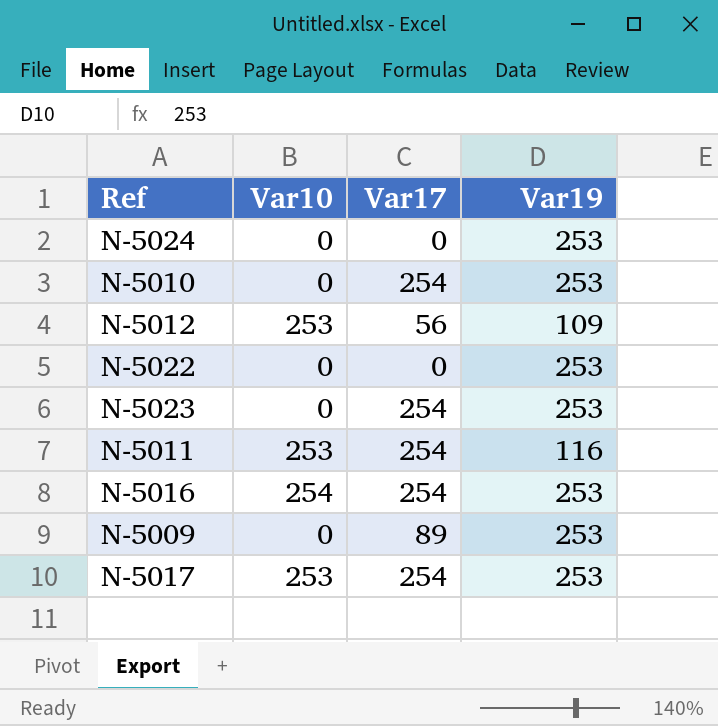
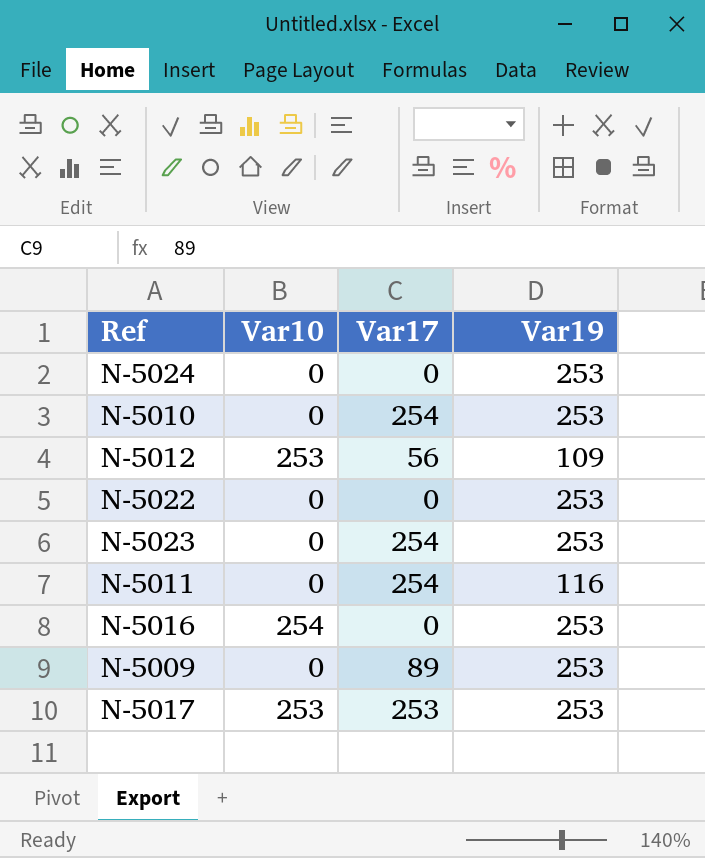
N-5011 | Var10: 253 -> 0
N-5016 | Var17: 254 -> 0
N-5017 | Var17: 254 -> 253

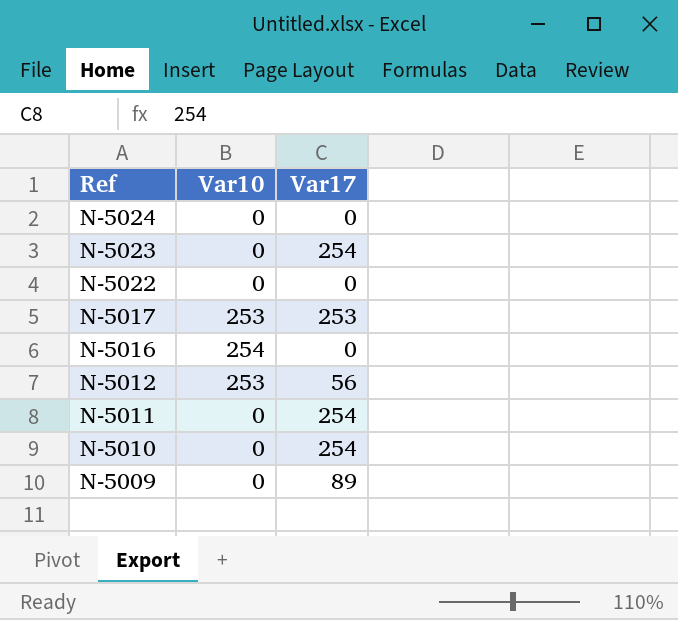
row order: none -> Ref descending
column Var19 | position: 4 -> none

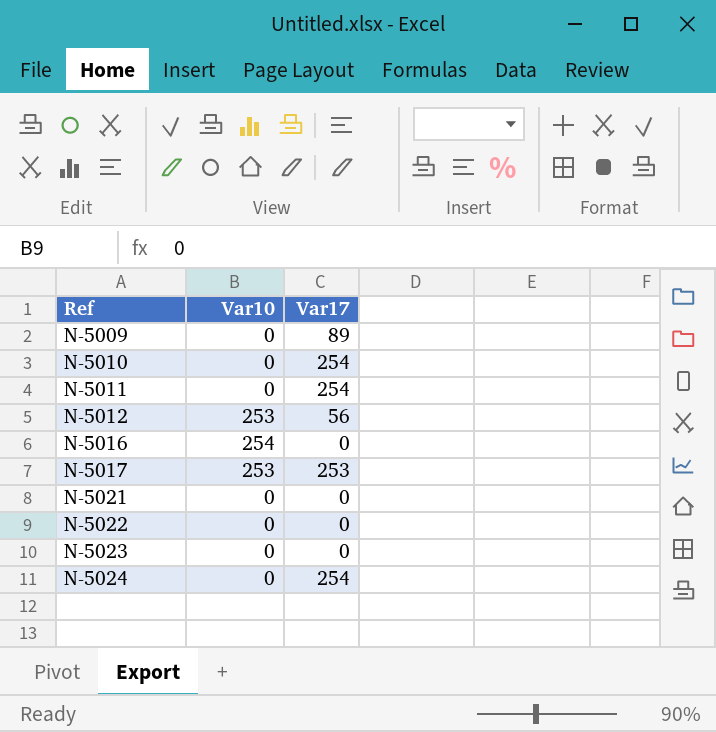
row order: Ref descending -> Ref ascending
row N-5021: none -> 0 | 0
N-5023 | Var17: 254 -> 0
N-5024 | Var17: 0 -> 254

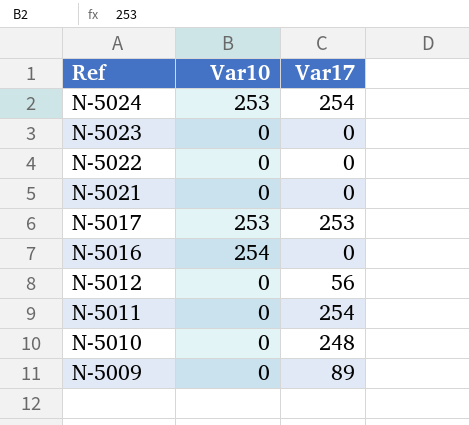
row order: Ref ascending -> Ref descending
N-5024 | Var10: 0 -> 253
N-5012 | Var10: 253 -> 0
N-5010 | Var17: 254 -> 248

